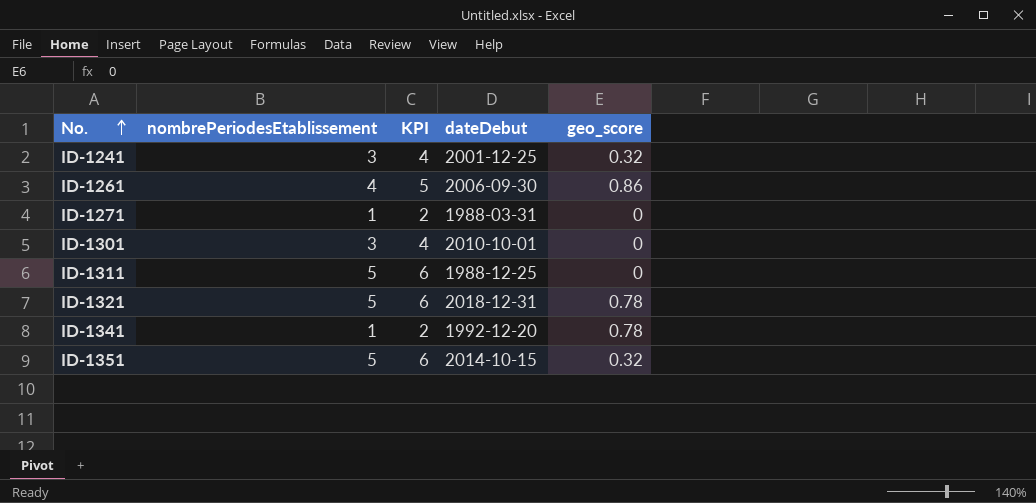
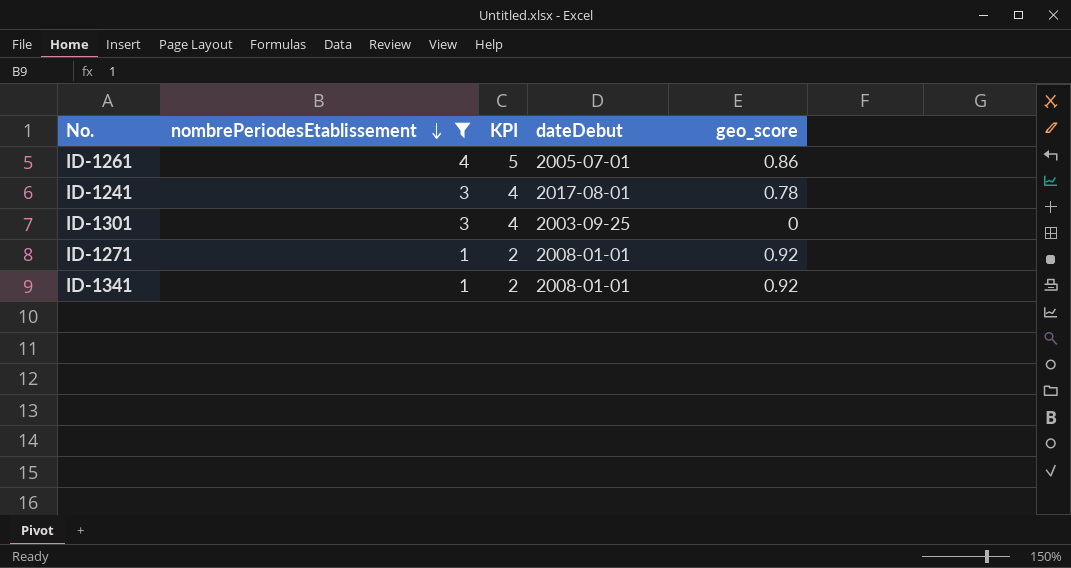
filter: none -> nombrePeriodesEtablissement != 5
row order: No. ascending -> nombrePeriodesEtablissement descending
ID-1261 | dateDebut: 2006-09-30 -> 2005-07-01
ID-1241 | dateDebut: 2001-12-25 -> 2017-08-01
ID-1241 | geo_score: 0.32 -> 0.78
ID-1301 | dateDebut: 2010-10-01 -> 2003-09-25
ID-1271 | dateDebut: 1988-03-31 -> 2008-01-01
ID-1271 | geo_score: 0 -> 0.92
ID-1341 | dateDebut: 1992-12-20 -> 2008-01-01
ID-1341 | geo_score: 0.78 -> 0.92

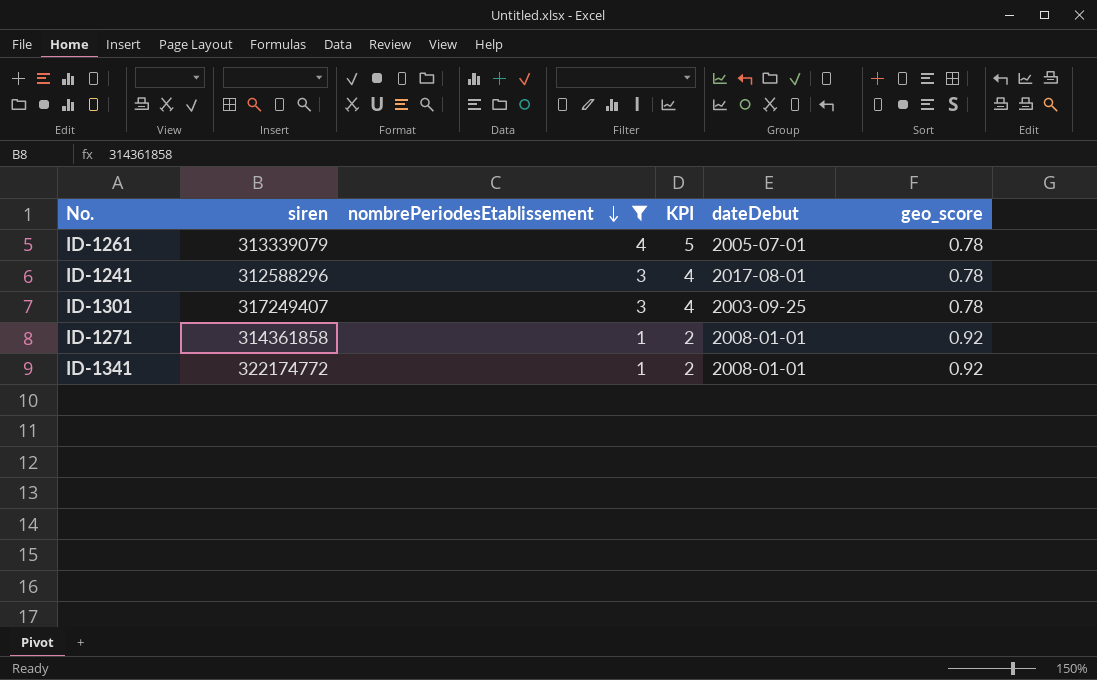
column siren | position: none -> 2
ID-1261 | geo_score: 0.86 -> 0.78
ID-1301 | geo_score: 0 -> 0.78

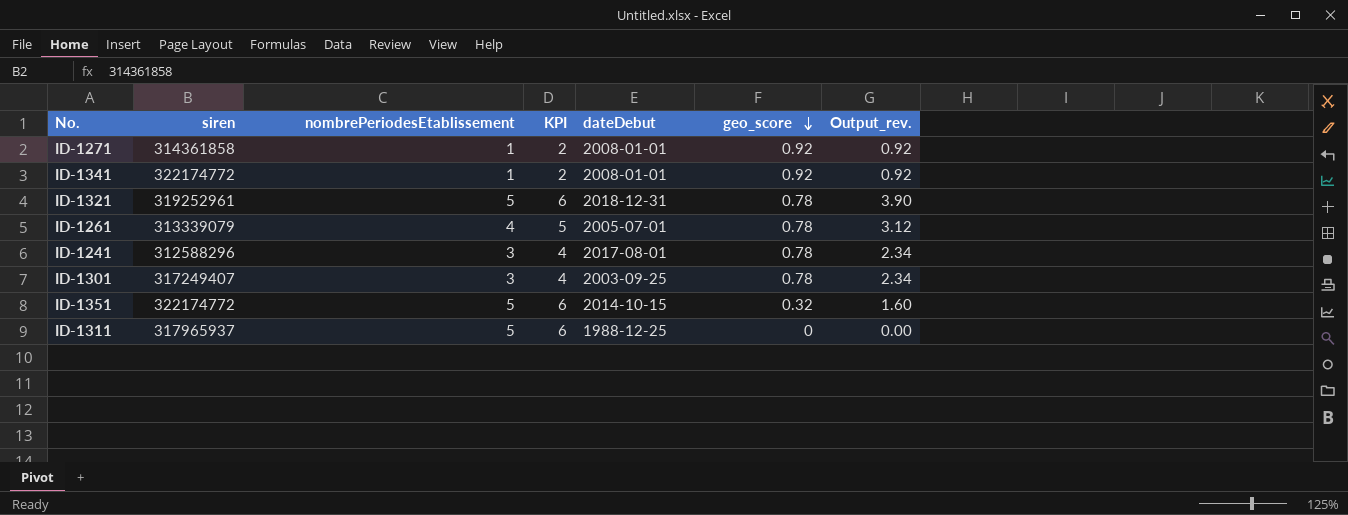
filter: nombrePeriodesEtablissement != 5 -> none
row order: nombrePeriodesEtablissement descending -> geo_score descending
column Output_rev. | formula: none -> [nombrePeriodesEtablissement] * [geo_score]

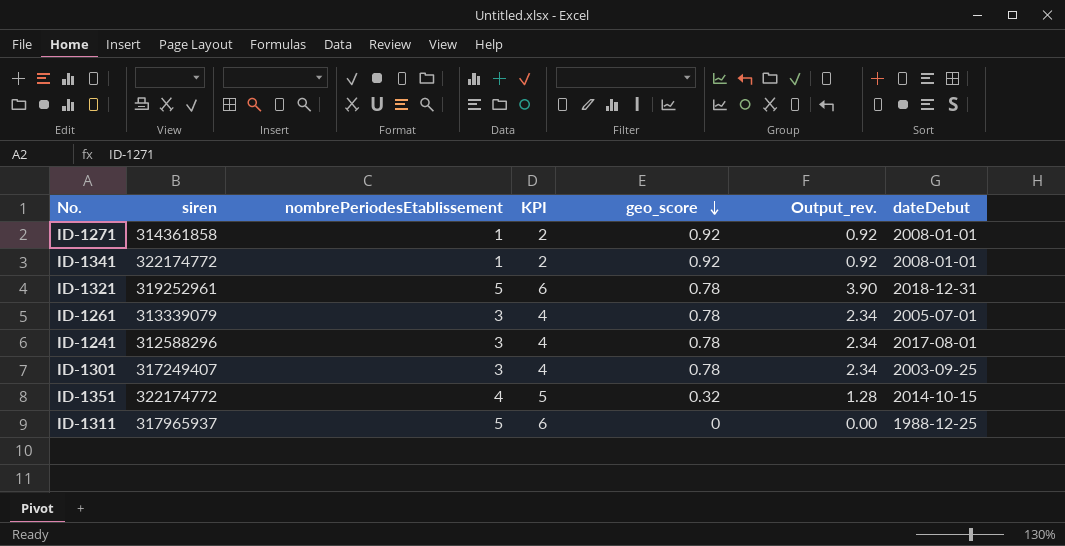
column dateDebut | position: 5 -> 7
ID-1261 | nombrePeriodesEtablissement: 4 -> 3
ID-1261 | KPI: 5 -> 4
ID-1261 | Output_rev.: 3.12 -> 2.34
ID-1351 | nombrePeriodesEtablissement: 5 -> 4
ID-1351 | KPI: 6 -> 5
ID-1351 | Output_rev.: 1.60 -> 1.28

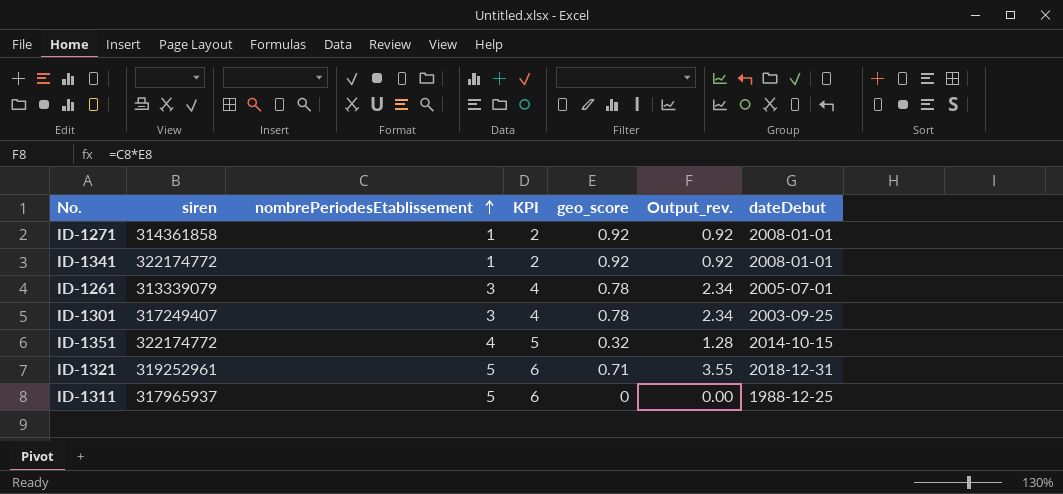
row order: geo_score descending -> nombrePeriodesEtablissement ascending
row ID-1241: 312588296 | 3 | 4 | 0.78 | 2.34 | 2017-08-01 -> none
ID-1321 | geo_score: 0.78 -> 0.71
ID-1321 | Output_rev.: 3.90 -> 3.55

